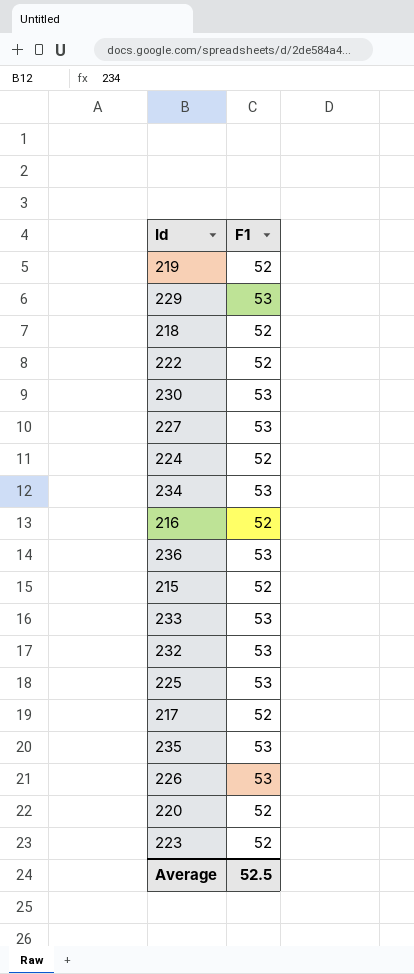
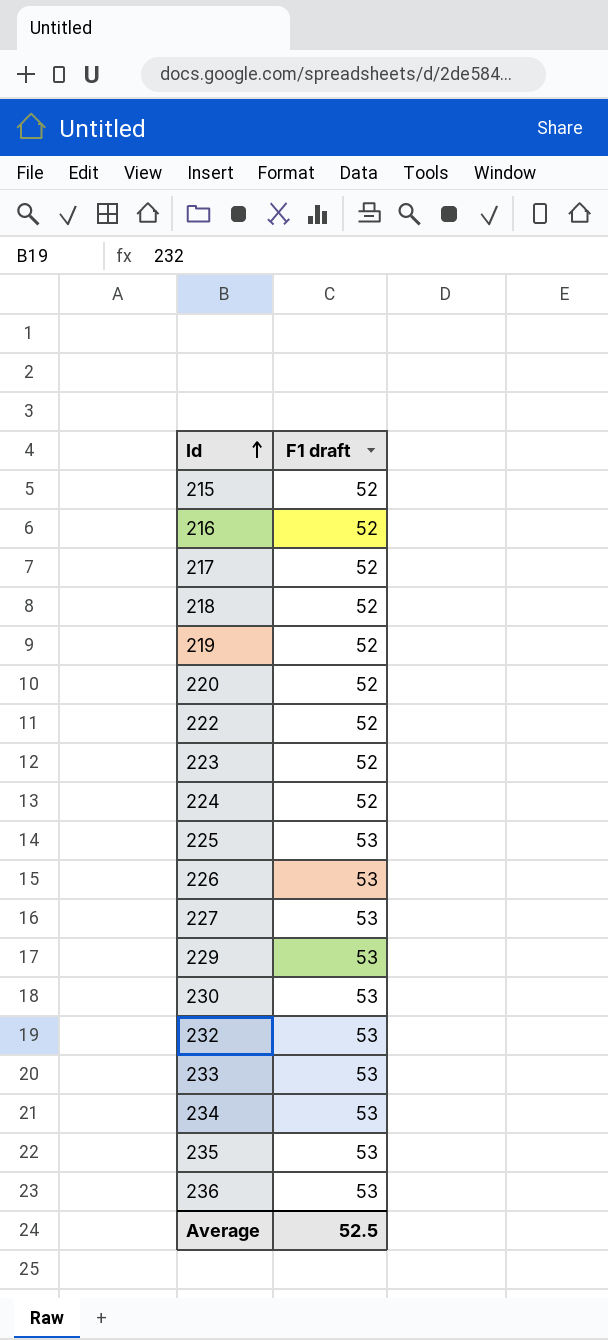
row order: none -> Id ascending
column name: F1 -> F1 draft

